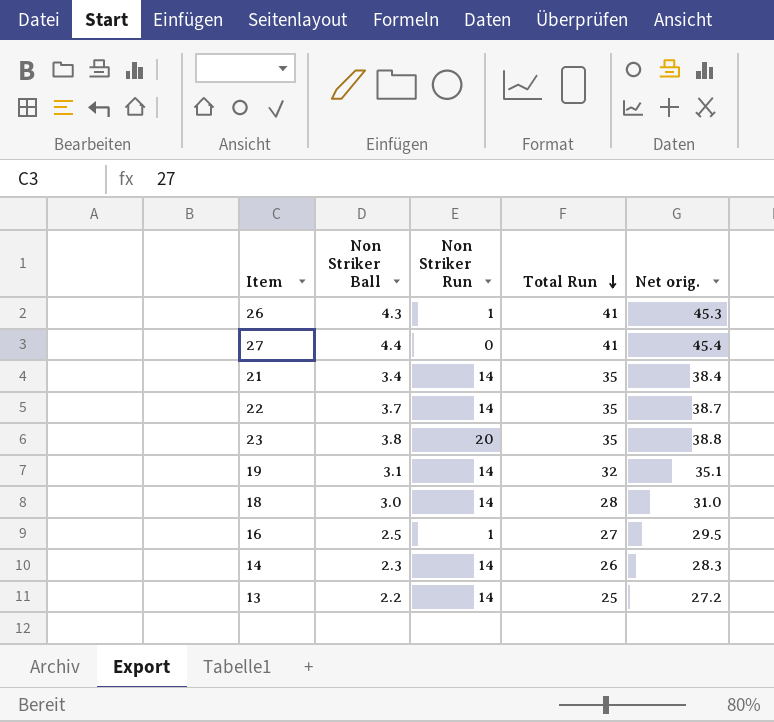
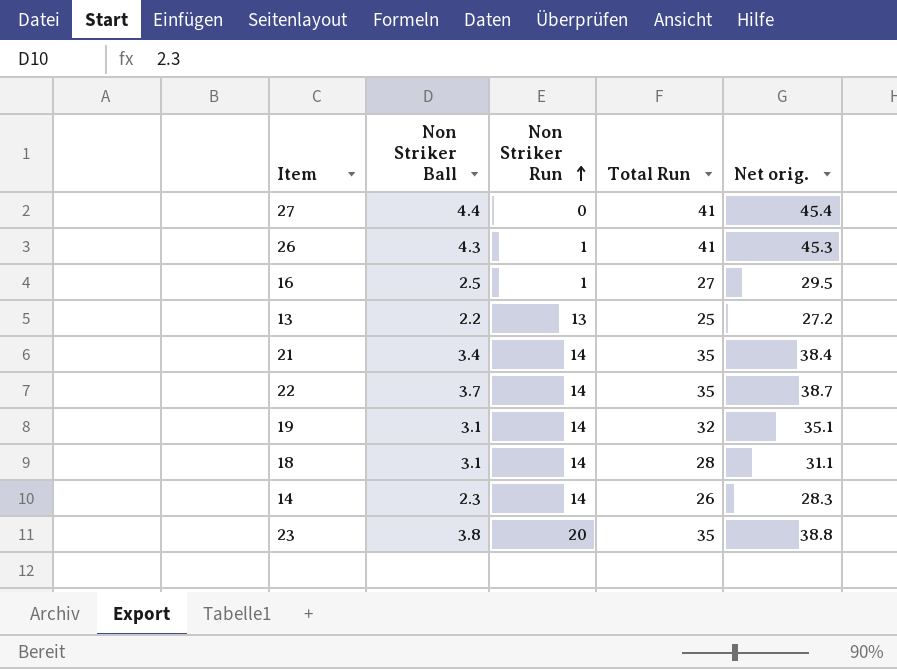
row order: Total Run descending -> Non Striker Run ascending
13 | Non Striker Run: 14 -> 13
18 | Non Striker Ball: 3.0 -> 3.1
18 | Net orig.: 31.0 -> 31.1

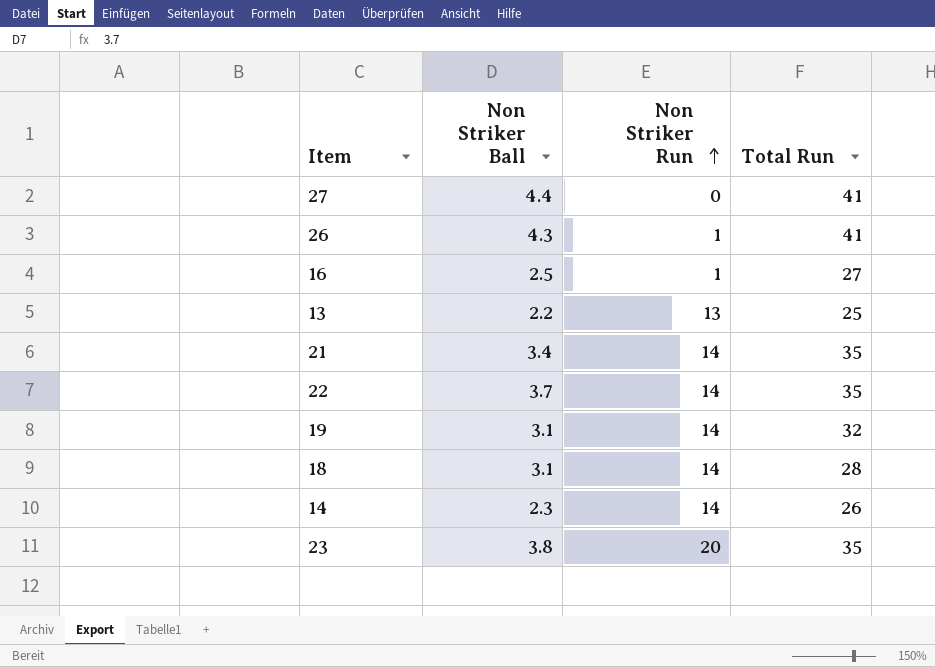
column Net orig. | formula: [Non Striker Ball] + [Total Run] -> none

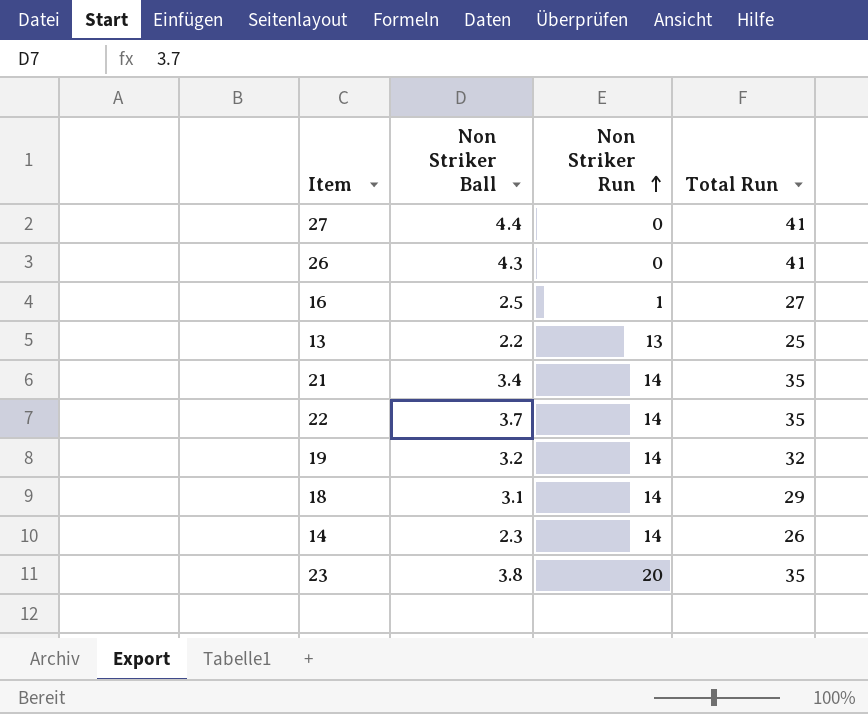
26 | Non Striker Run: 1 -> 0
19 | Non Striker Ball: 3.1 -> 3.2
18 | Total Run: 28 -> 29

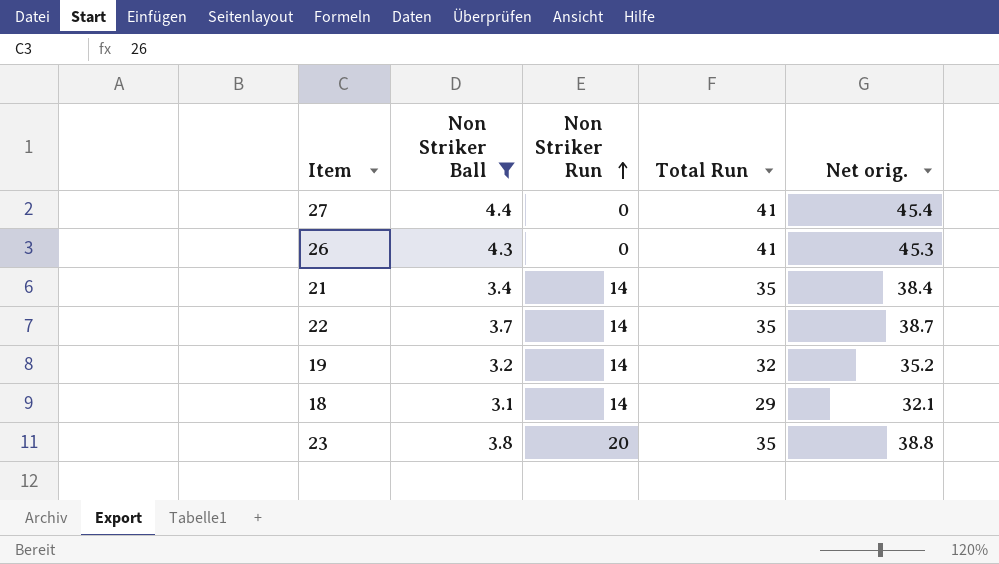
filter: none -> Non Striker Ball >= 3.1
column Net orig. | formula: none -> [Non Striker Ball] + [Total Run]

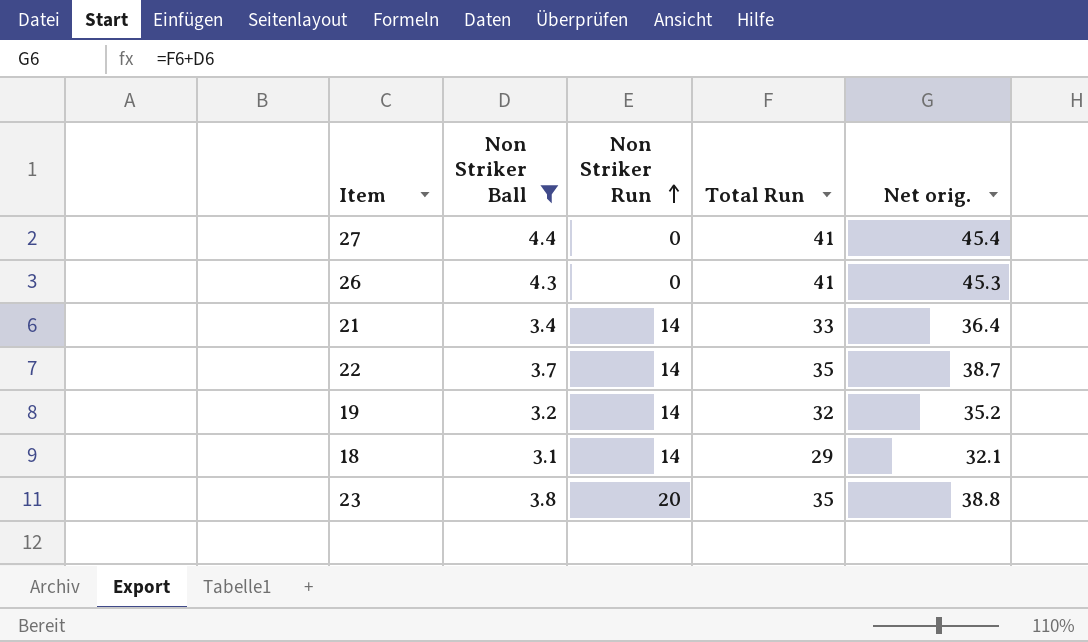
21 | Total Run: 35 -> 33
21 | Net orig.: 38.4 -> 36.4

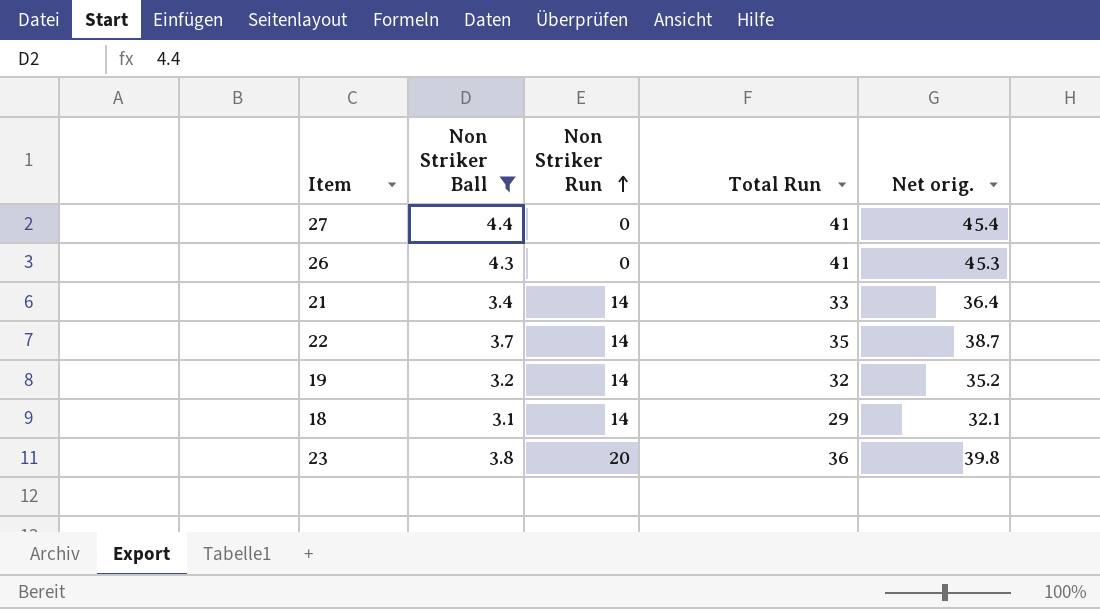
23 | Total Run: 35 -> 36
23 | Net orig.: 38.8 -> 39.8

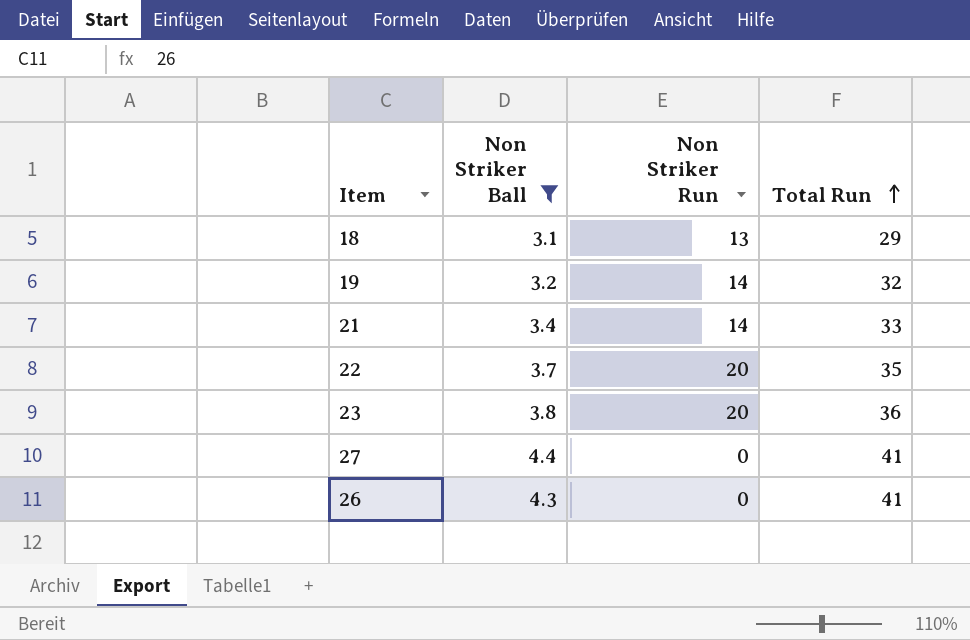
row order: Non Striker Run ascending -> Total Run ascending
column Net orig. | formula: [Non Striker Ball] + [Total Run] -> none
18 | Non Striker Run: 14 -> 13
22 | Non Striker Run: 14 -> 20

